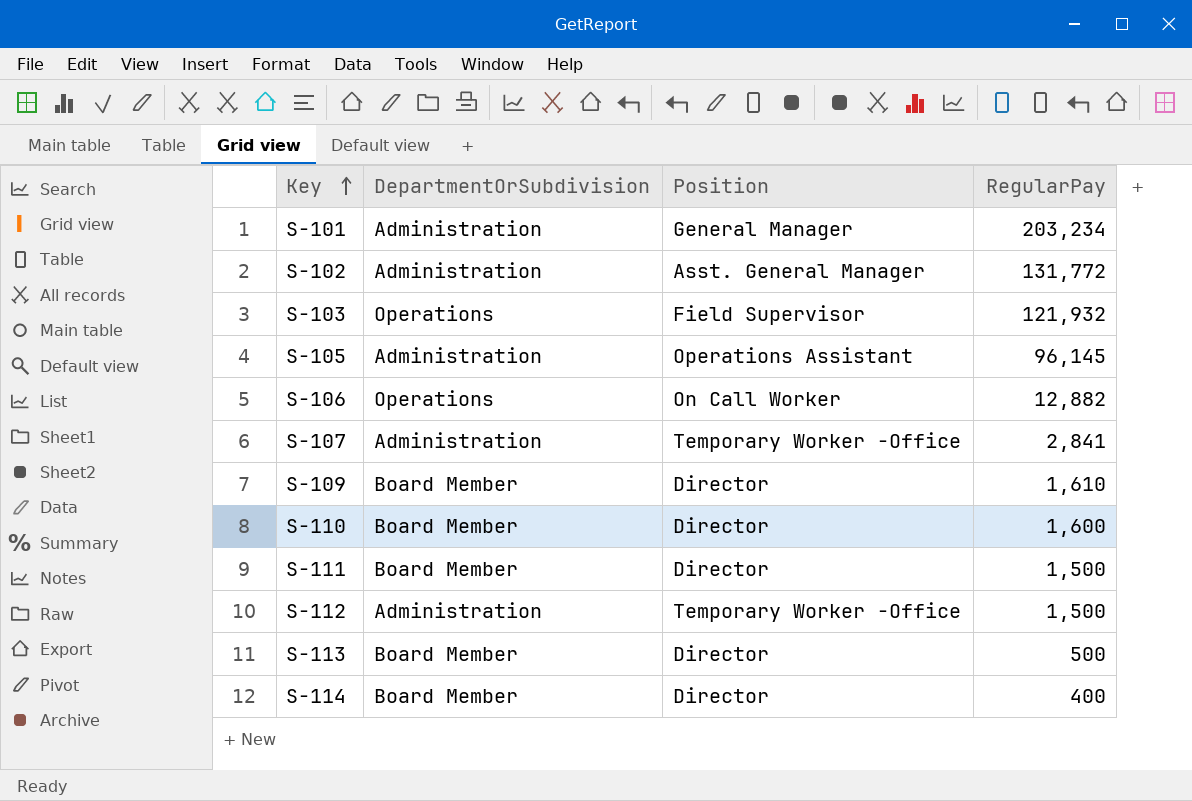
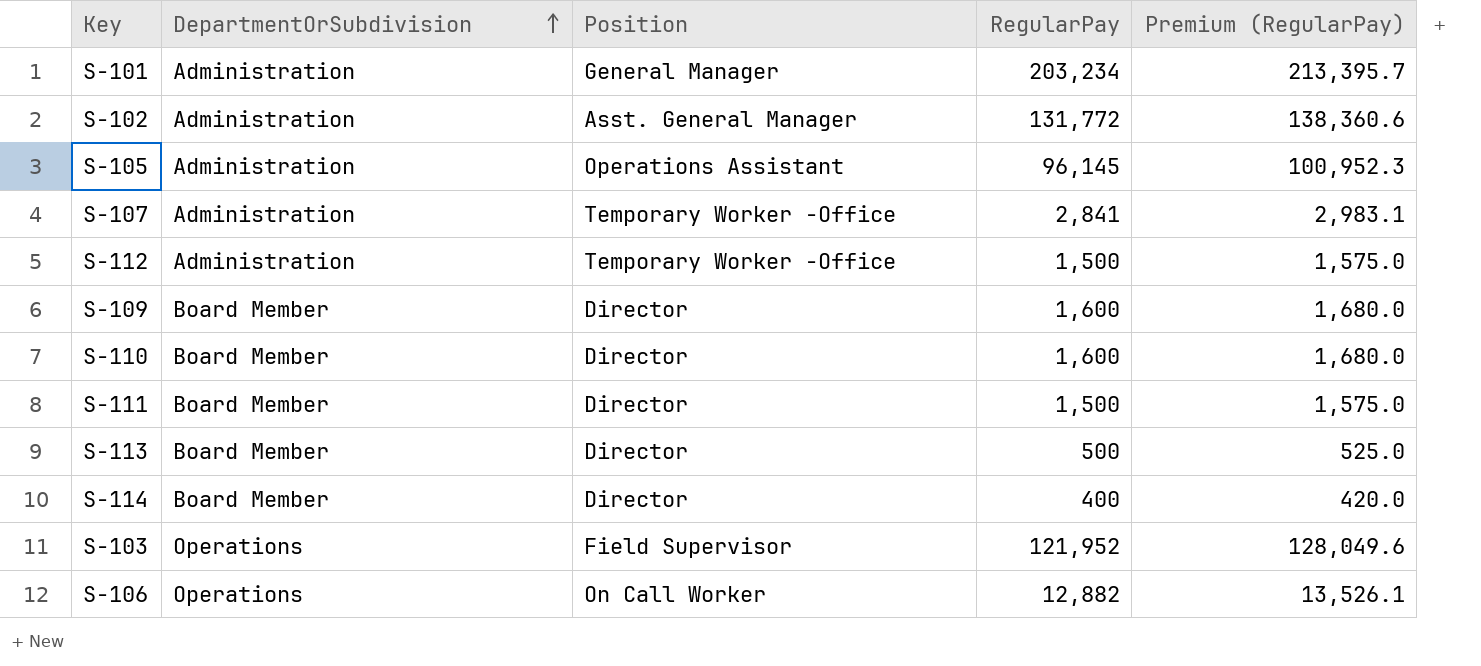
row order: Key ascending -> DepartmentOrSubdivision ascending
column Premium (RegularPay) | formula: none -> [RegularPay] * 1.05
S-109 | RegularPay: 1,610 -> 1,600
S-103 | RegularPay: 121,932 -> 121,952

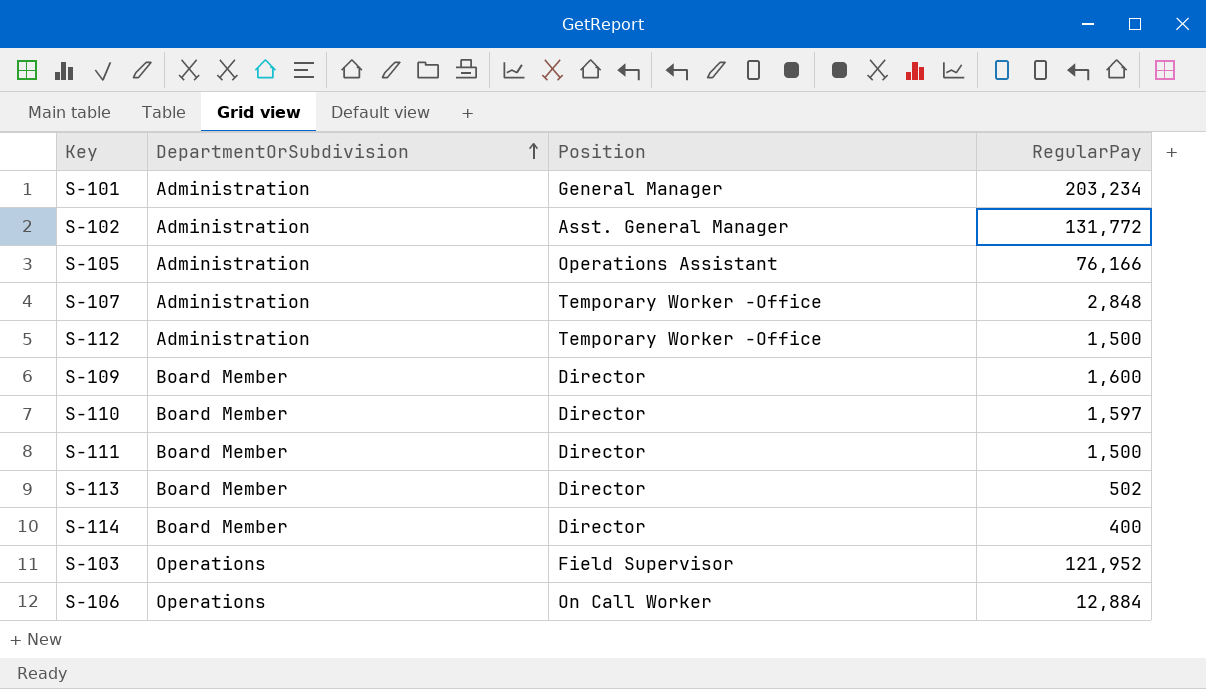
column Premium (RegularPay) | formula: [RegularPay] * 1.05 -> none
S-105 | RegularPay: 96,145 -> 76,166
S-107 | RegularPay: 2,841 -> 2,848
S-110 | RegularPay: 1,600 -> 1,597
S-113 | RegularPay: 500 -> 502
S-106 | RegularPay: 12,882 -> 12,884

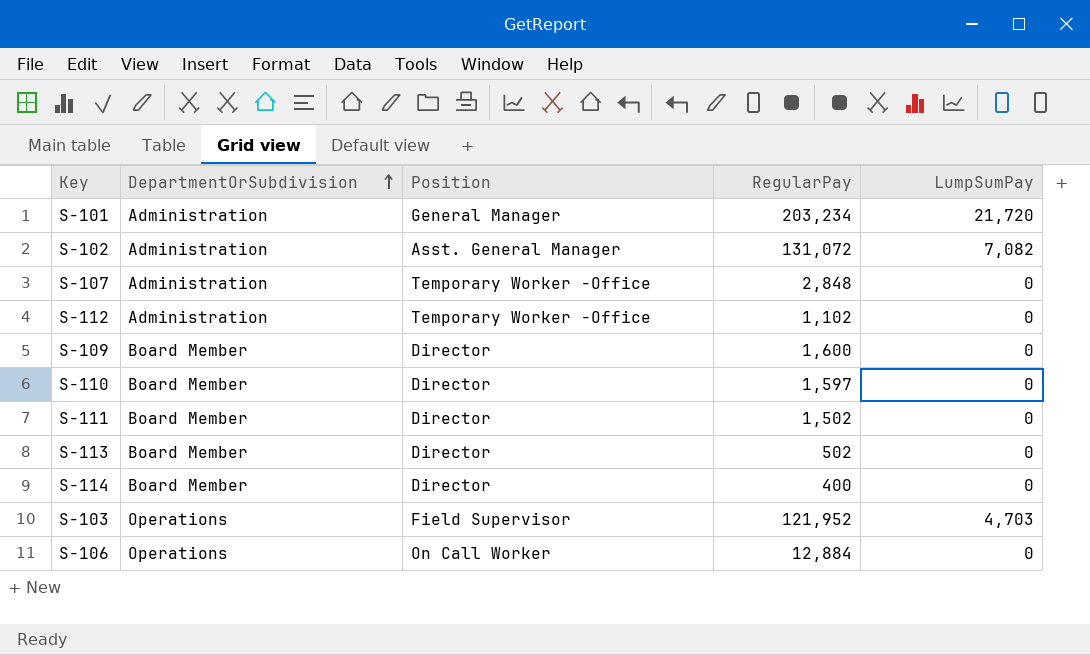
column LumpSumPay | position: none -> 5
row S-105: Administration | Operations Assistant | 76,166 -> none
S-102 | RegularPay: 131,772 -> 131,072
S-112 | RegularPay: 1,500 -> 1,102
S-111 | RegularPay: 1,500 -> 1,502

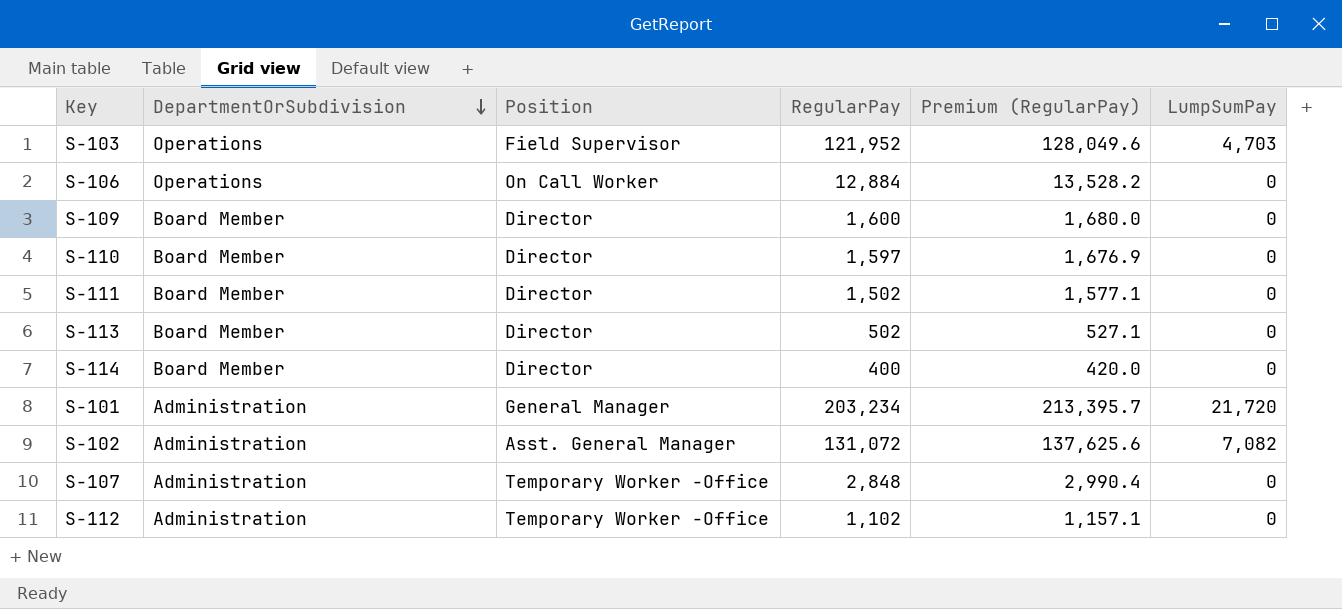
row order: DepartmentOrSubdivision ascending -> DepartmentOrSubdivision descending
column Premium (RegularPay) | formula: none -> [RegularPay] * 1.05

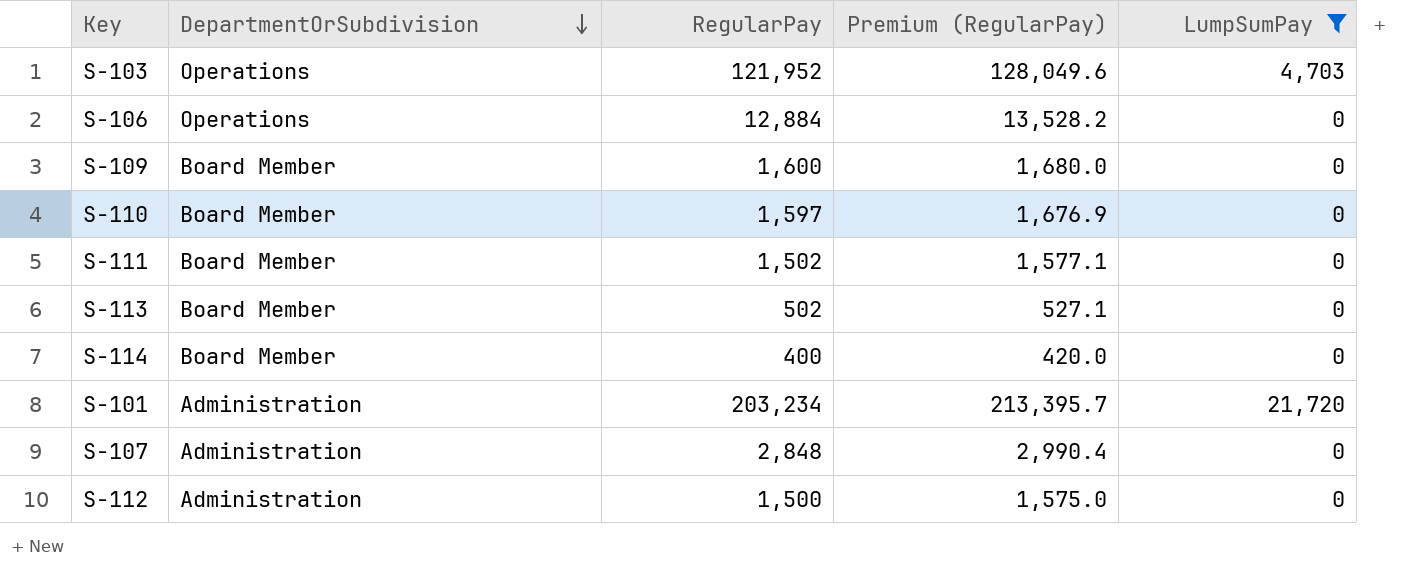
filter: none -> LumpSumPay != 7,082
column Position | position: 3 -> none
S-112 | RegularPay: 1,102 -> 1,500
S-112 | Premium (RegularPay): 1,157.1 -> 1,575.0

